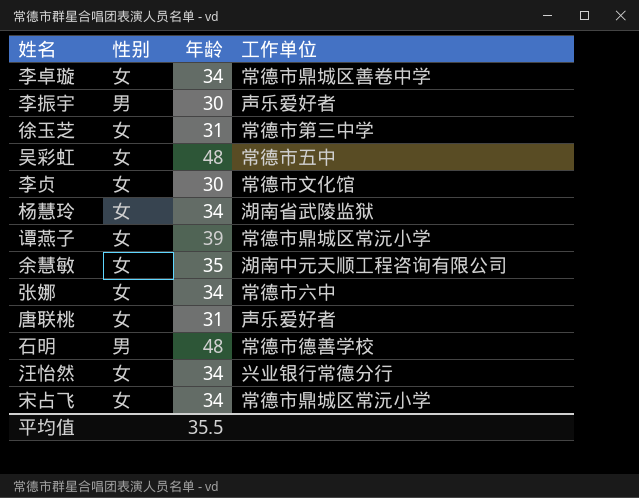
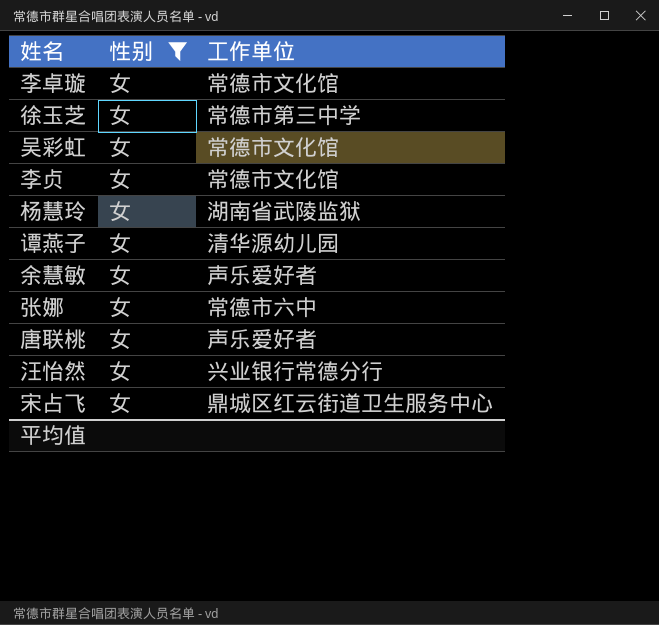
filter: none -> 性别 = 女
column 年龄 | position: 3 -> none
李卓璇 | 工作单位: 常德市鼎城区善卷中学 -> 常德市文化馆
吴彩虹 | 工作单位: 常德市五中 -> 常德市文化馆
谭燕子 | 工作单位: 常德市鼎城区常沅小学 -> 清华源幼儿园
余慧敏 | 工作单位: 湖南中元天顺工程咨询有限公司 -> 声乐爱好者
宋占飞 | 工作单位: 常德市鼎城区常沅小学 -> 鼎城区红云街道卫生服务中心

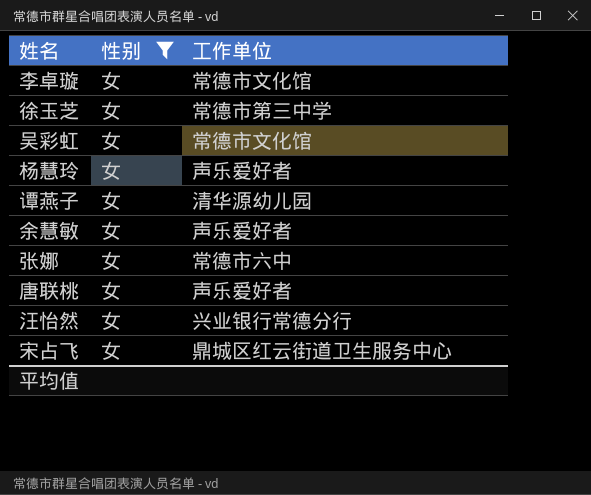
row 李贞: 女 | 常德市文化馆 -> none
杨慧玲 | 工作单位: 湖南省武陵监狱 -> 声乐爱好者

